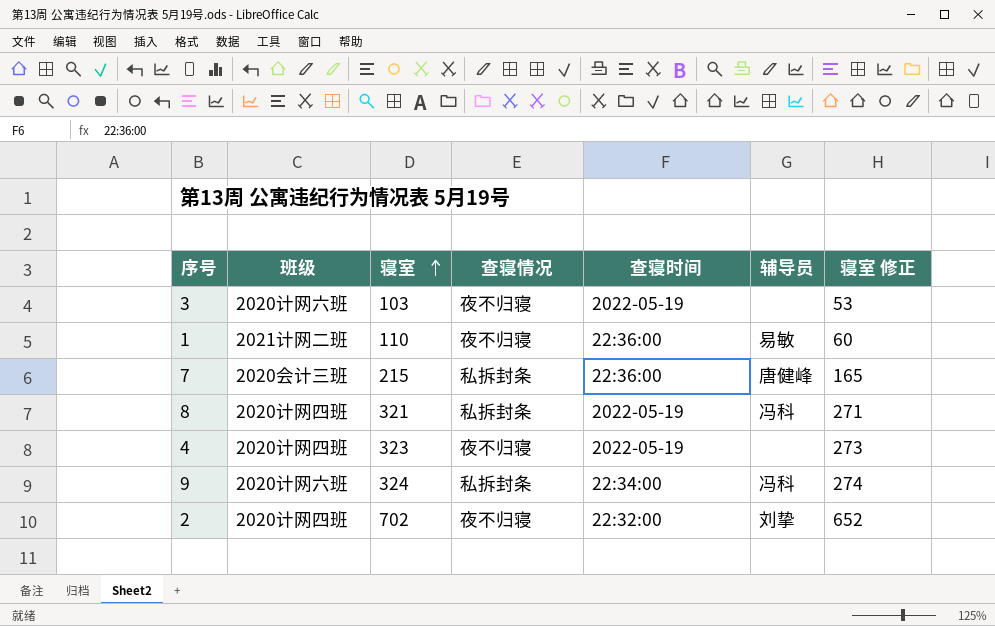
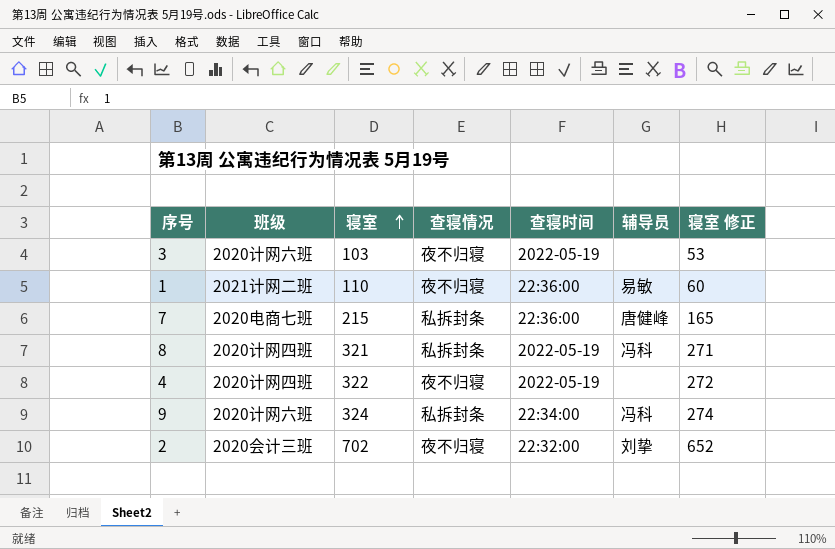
7 | 班级: 2020会计三班 -> 2020电商七班
4 | 寝室: 323 -> 322
4 | 寝室 修正: 273 -> 272
2 | 班级: 2020计网四班 -> 2020会计三班

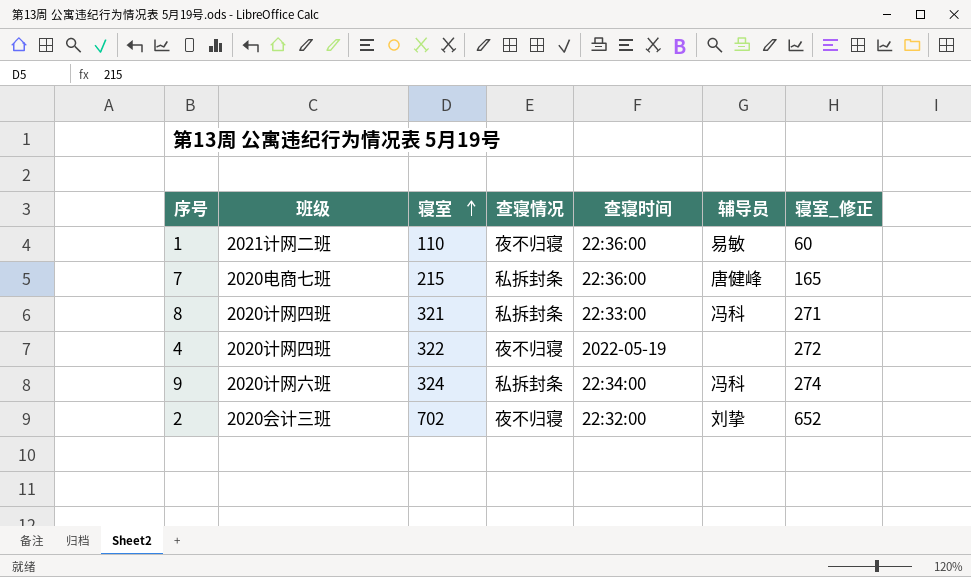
column name: 寝室 修正 -> 寝室_修正
row 3: 2020计网六班 | 103 | 夜不归寝 | 2022-05-19 | none | 53 -> none
8 | 查寝时间: 2022-05-19 -> 22:33:00

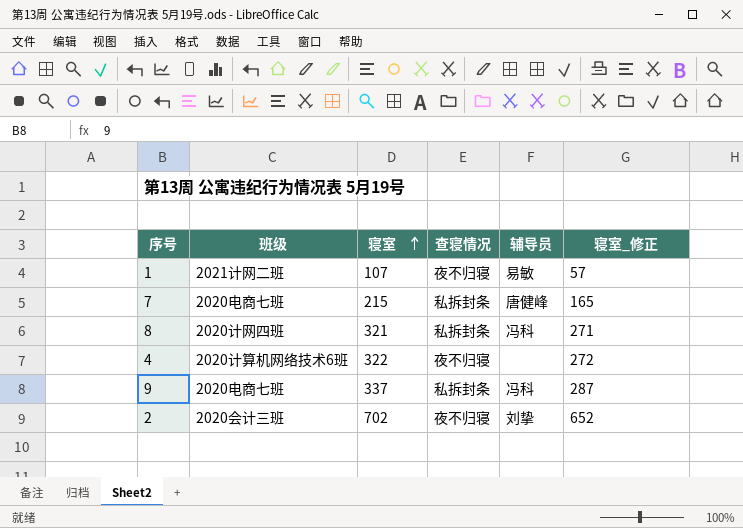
column 查寝时间 | position: 5 -> none
1 | 寝室: 110 -> 107
1 | 寝室_修正: 60 -> 57
4 | 班级: 2020计网四班 -> 2020计算机网络技术6班
9 | 班级: 2020计网六班 -> 2020电商七班
9 | 寝室: 324 -> 337
9 | 寝室_修正: 274 -> 287

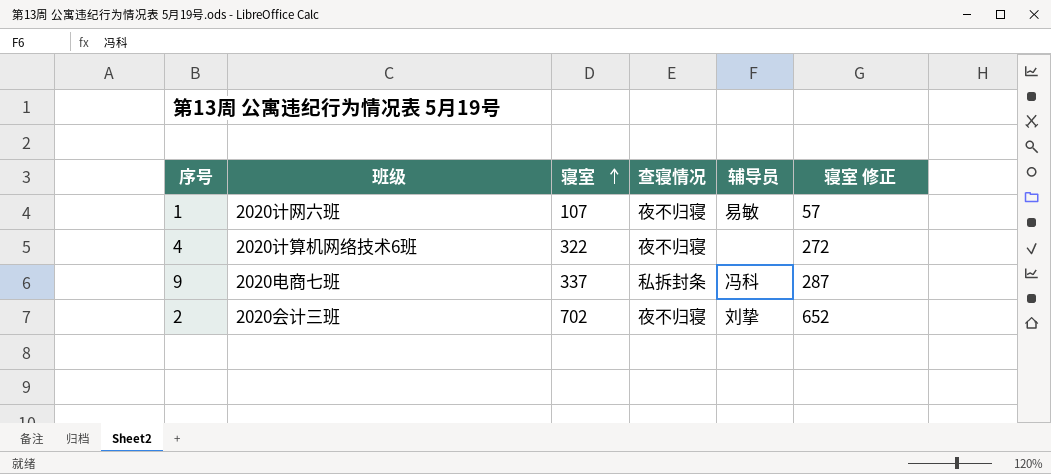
column name: 寝室_修正 -> 寝室 修正
row 7: 2020电商七班 | 215 | 私拆封条 | 唐健峰 | 165 -> none
row 8: 2020计网四班 | 321 | 私拆封条 | 冯科 | 271 -> none
1 | 班级: 2021计网二班 -> 2020计网六班

